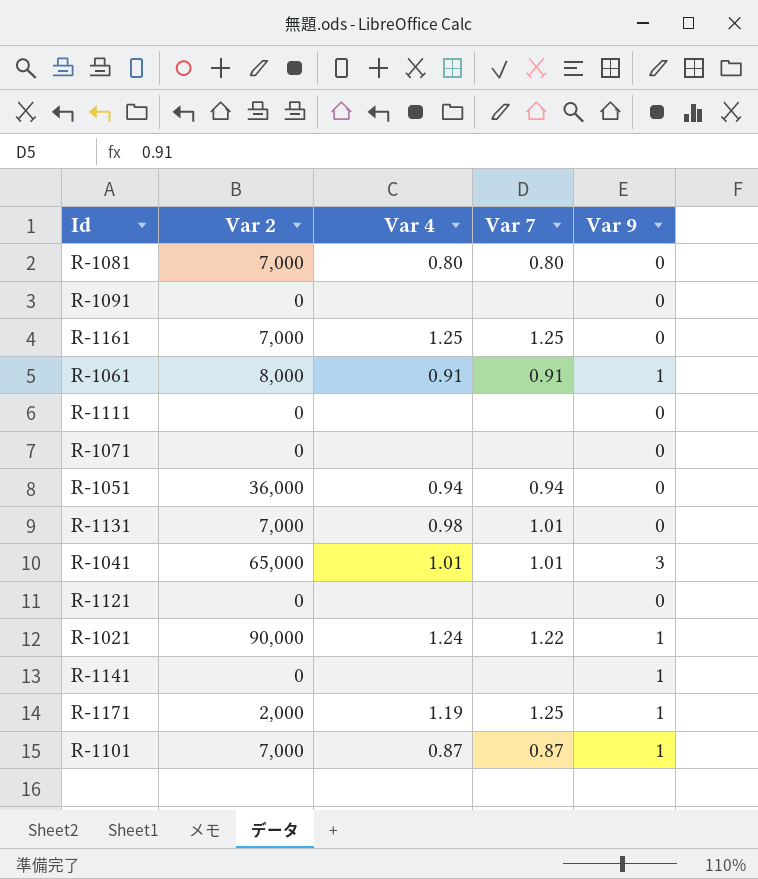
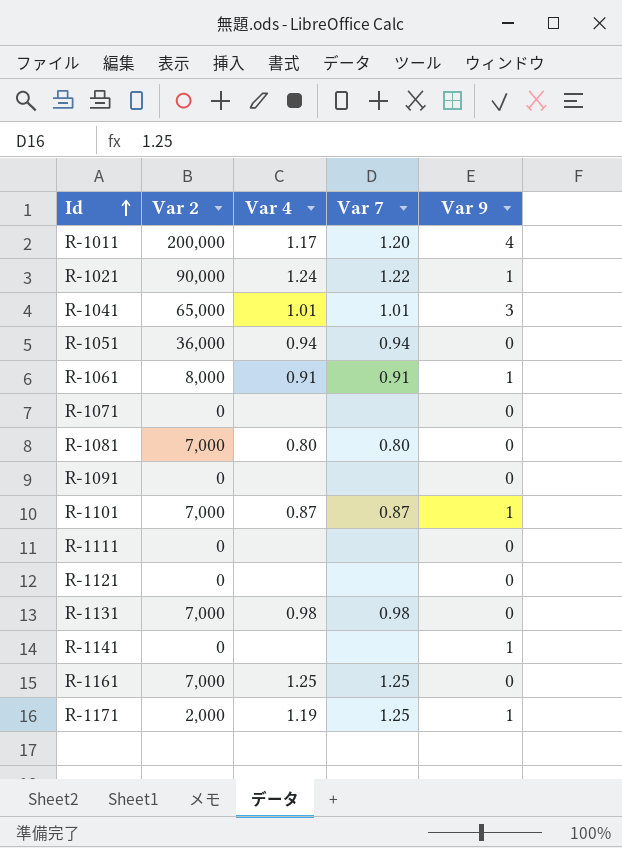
row order: none -> Id ascending
row R-1011: none -> 200,000 | 1.17 | 1.20 | 4
R-1131 | Var 7: 1.01 -> 0.98

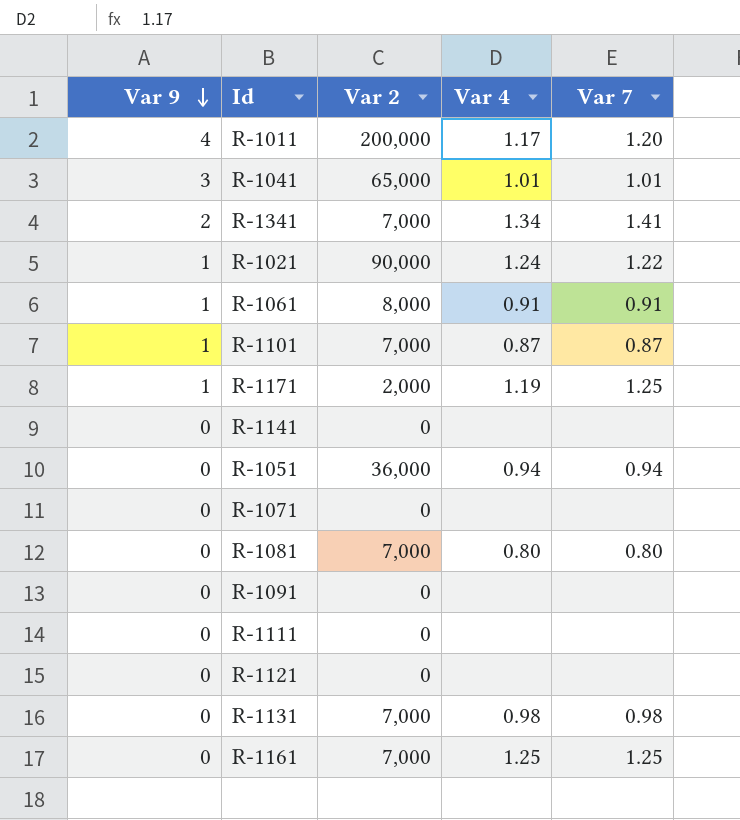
row order: Id ascending -> Var 9 descending
column Var 9 | position: 5 -> 1
row R-1341: none -> 2 | 7,000 | 1.34 | 1.41
R-1141 | Var 9: 1 -> 0

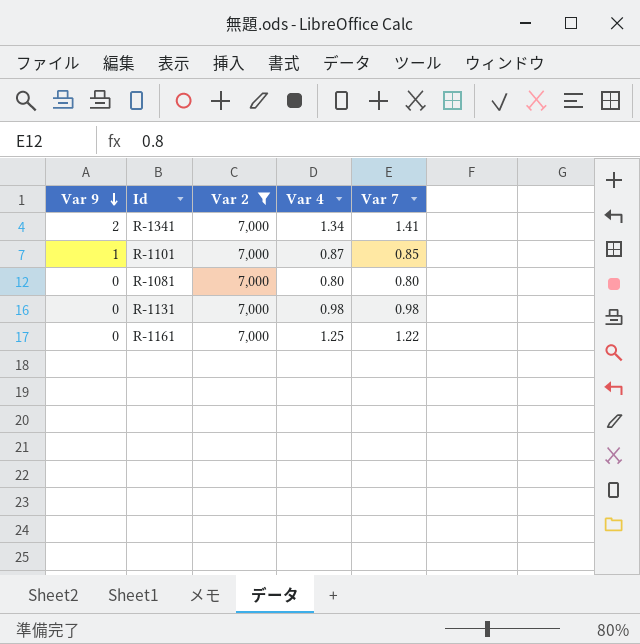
filter: none -> Var 2 = 7,000
R-1101 | Var 7: 0.87 -> 0.85
R-1161 | Var 7: 1.25 -> 1.22

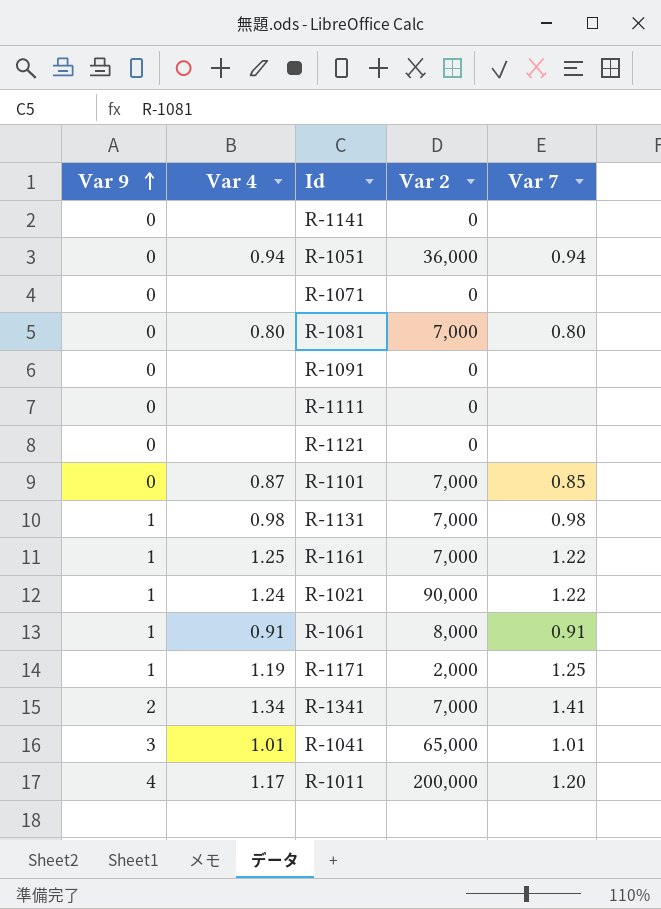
filter: Var 2 = 7,000 -> none
row order: Var 9 descending -> Var 9 ascending
column Var 4 | position: 4 -> 2
R-1101 | Var 9: 1 -> 0
R-1131 | Var 9: 0 -> 1
R-1161 | Var 9: 0 -> 1

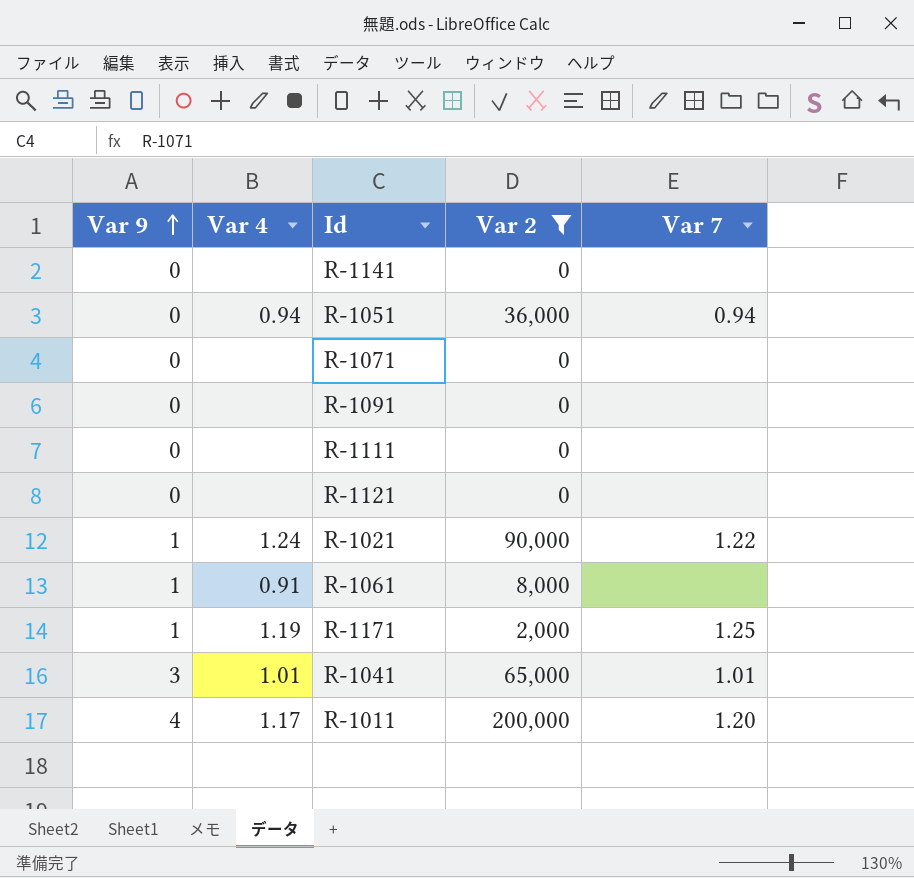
filter: none -> Var 2 != 7,000
R-1061 | Var 7: 0.91 -> none

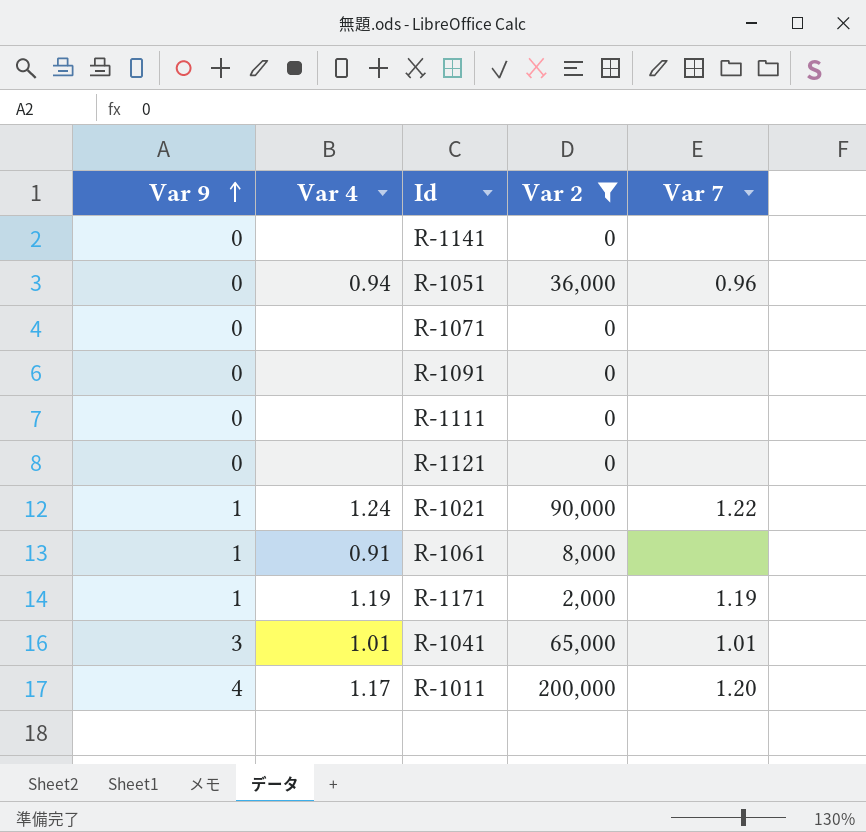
R-1051 | Var 7: 0.94 -> 0.96
R-1171 | Var 7: 1.25 -> 1.19

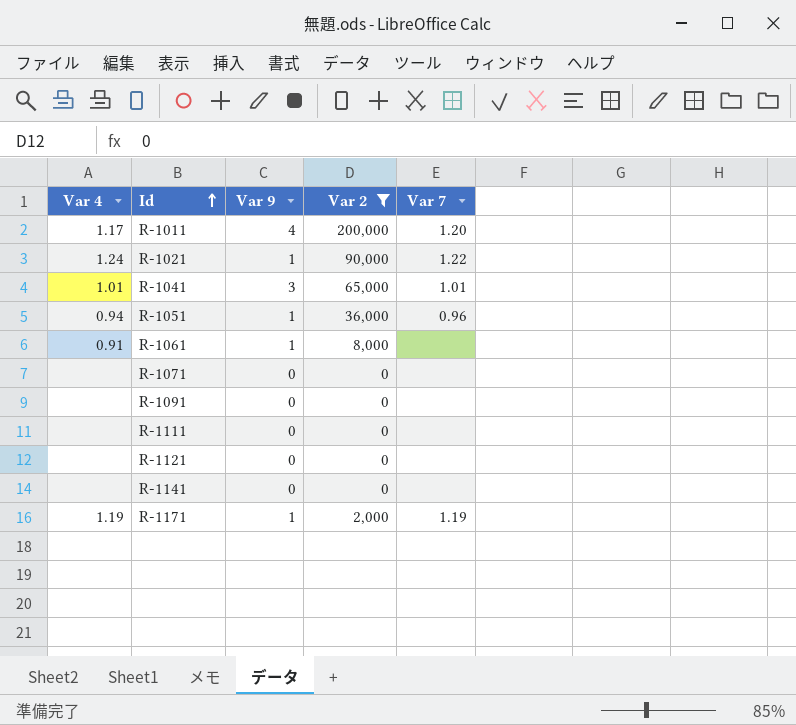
row order: Var 9 ascending -> Id ascending
column Var 9 | position: 1 -> 3
R-1051 | Var 9: 0 -> 1

